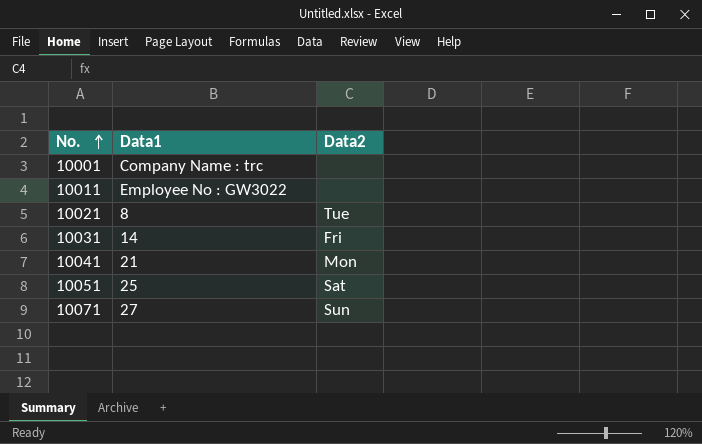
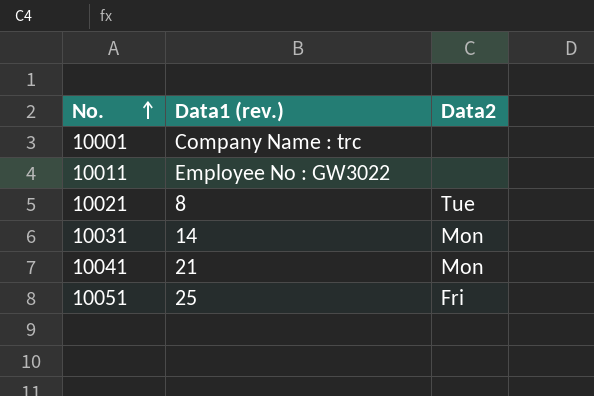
column name: Data1 -> Data1 (rev.)
row 10071: 27 | Sun -> none
10031 | Data2: Fri -> Mon
10051 | Data2: Sat -> Fri

